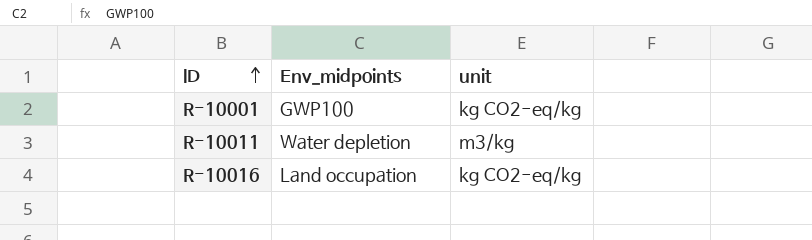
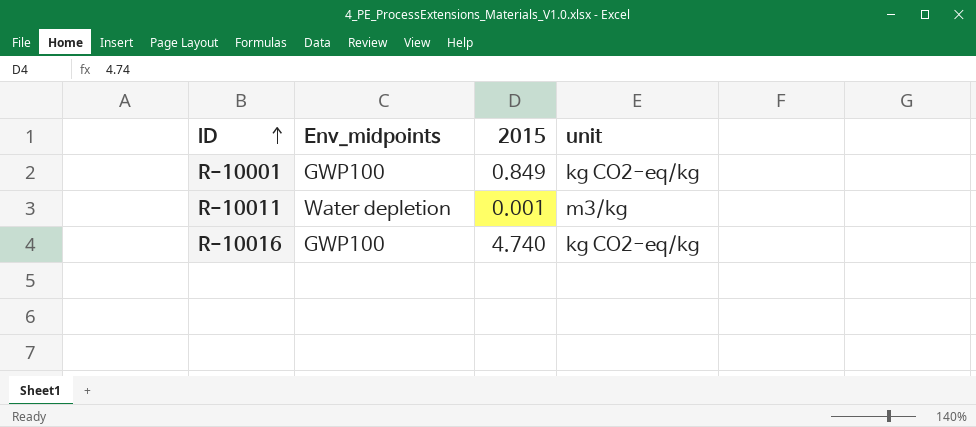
column 2015 | position: none -> 3
R-10016 | Env_midpoints: Land occupation -> GWP100

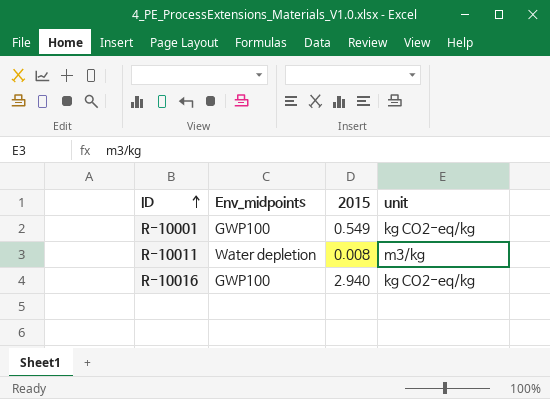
R-10001 | 2015: 0.849 -> 0.549
R-10011 | 2015: 0.001 -> 0.008
R-10016 | 2015: 4.740 -> 2.940

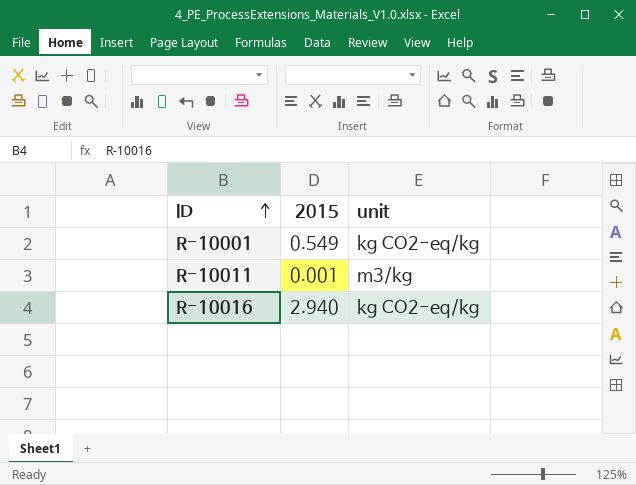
column Env_midpoints | position: 2 -> none
R-10011 | 2015: 0.008 -> 0.001

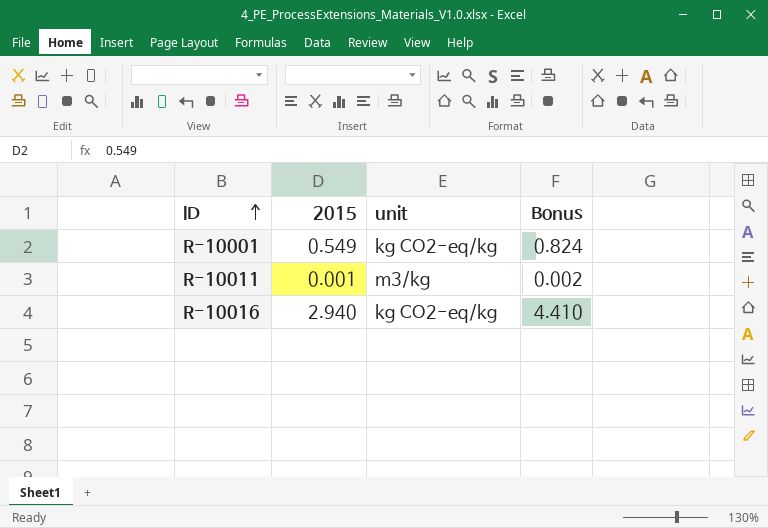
column Bonus | formula: none -> [2015] * 1.5

